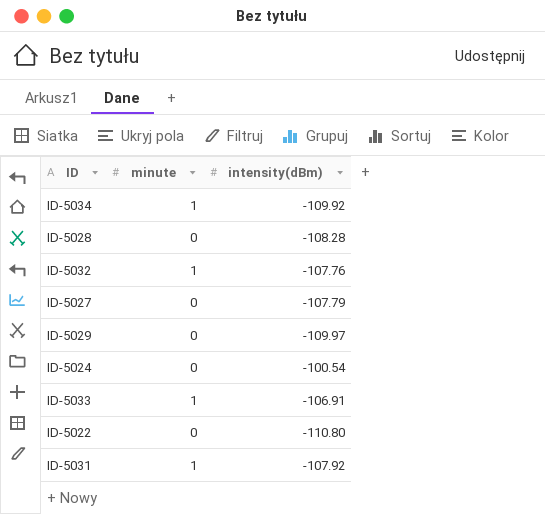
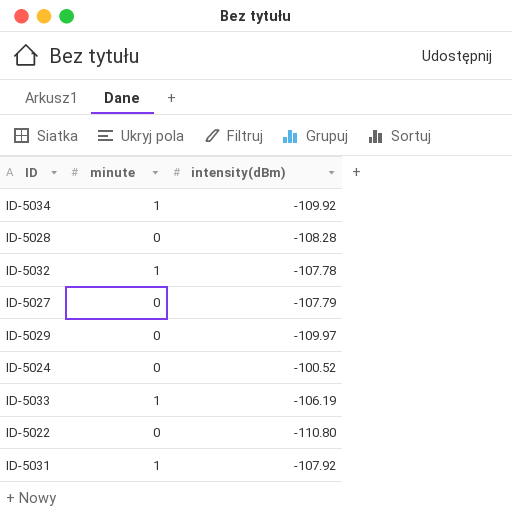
ID-5032 | intensity(dBm): -107.76 -> -107.78
ID-5024 | intensity(dBm): -100.54 -> -100.52
ID-5033 | intensity(dBm): -106.91 -> -106.19

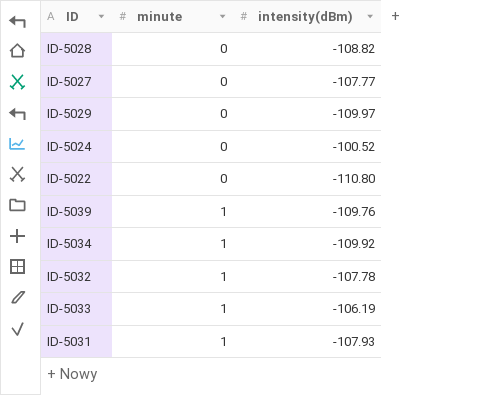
row order: none -> minute ascending
ID-5028 | intensity(dBm): -108.28 -> -108.82
ID-5027 | intensity(dBm): -107.79 -> -107.77
row ID-5039: none -> 1 | -109.76
ID-5031 | intensity(dBm): -107.92 -> -107.93

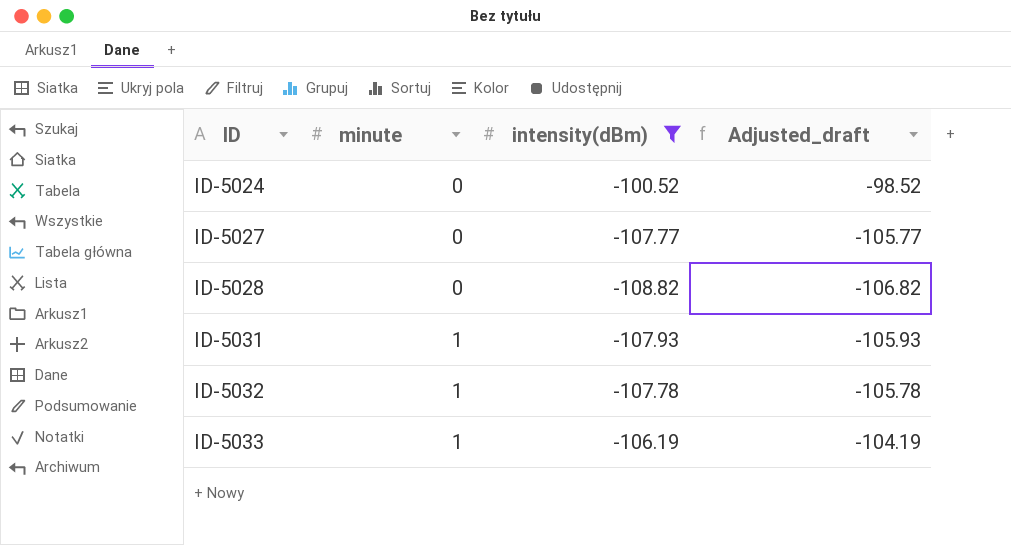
filter: none -> intensity(dBm) >= -108.82
row order: minute ascending -> ID ascending
column Adjusted_draft | formula: none -> [intensity(dBm)] + 2

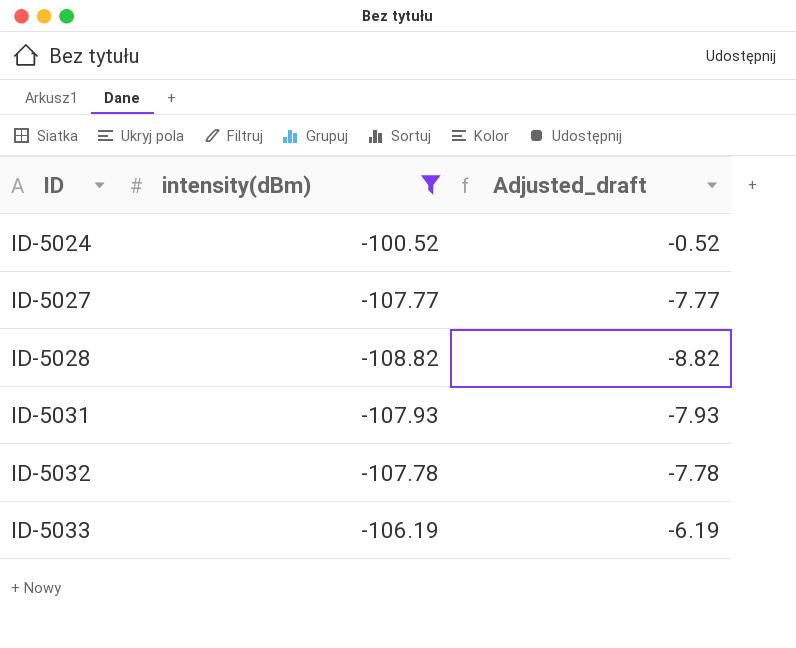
column minute | position: 2 -> none
column Adjusted_draft | formula: [intensity(dBm)] + 2 -> [intensity(dBm)] + 100

